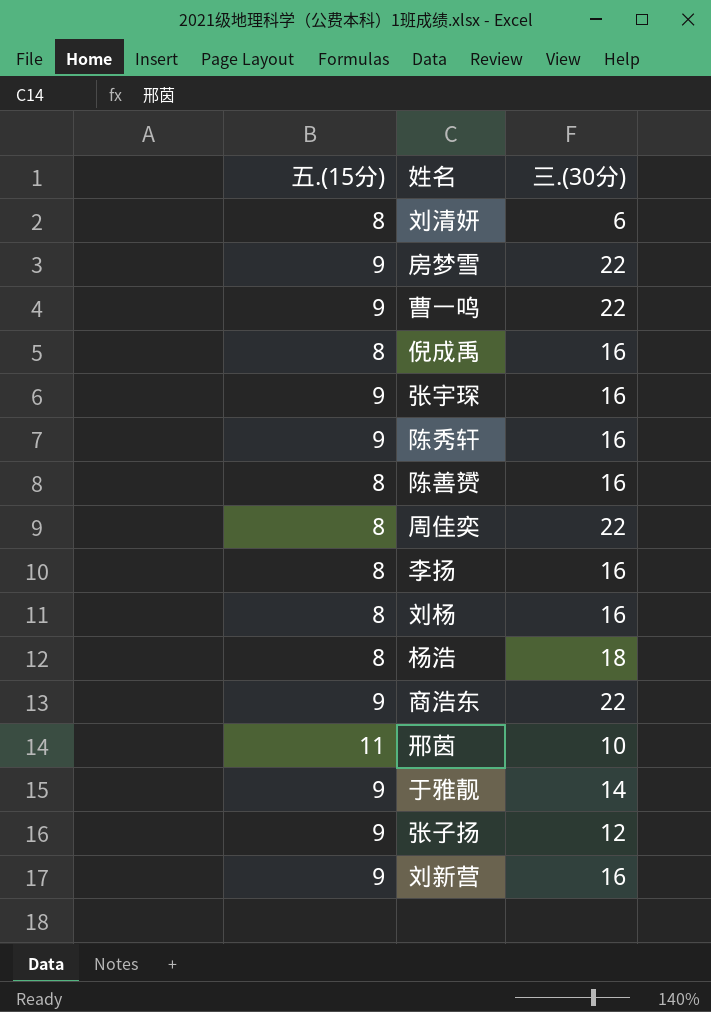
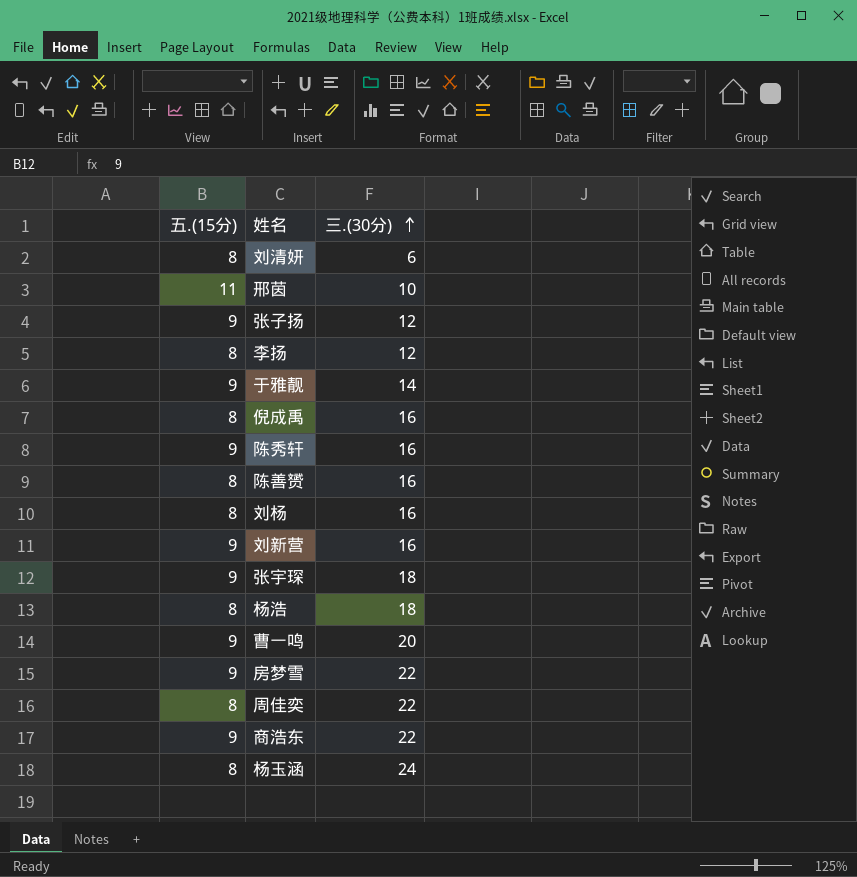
row order: none -> 三.(30分) ascending
李扬 | 三.(30分): 16 -> 12
张宇琛 | 三.(30分): 16 -> 18
曹一鸣 | 三.(30分): 22 -> 20
row 杨玉涵: none -> 8 | 24

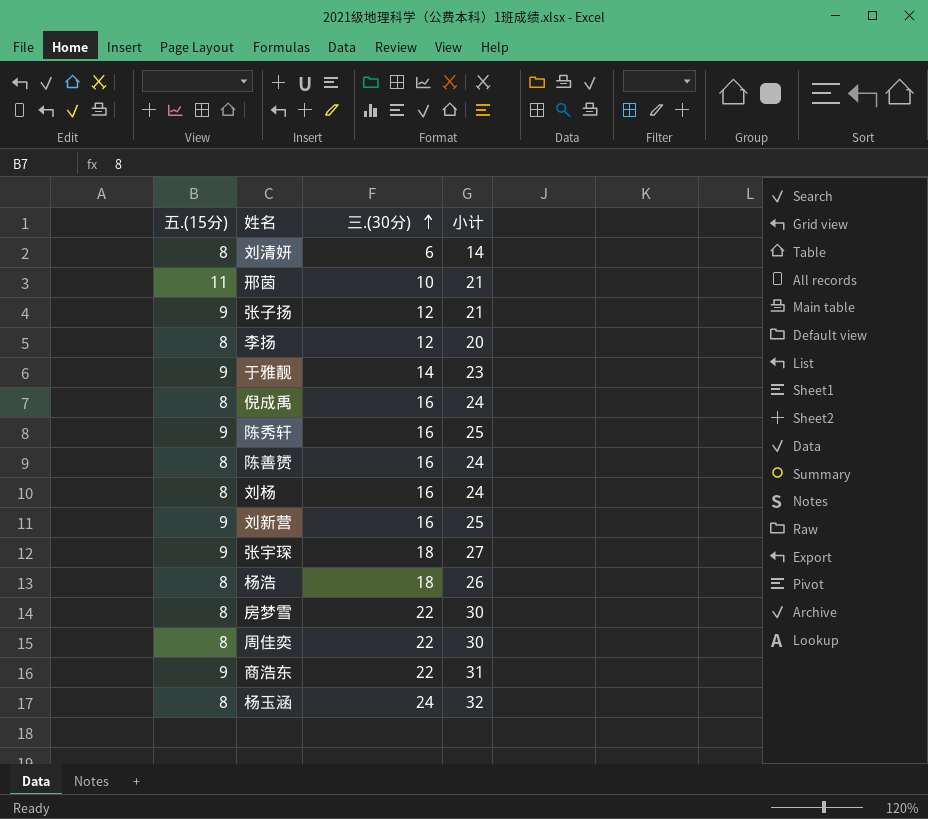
column 小计 | formula: none -> [五.(15分)] + [三.(30分)]
row 曹一鸣: 9 | 20 -> none
房梦雪 | 五.(15分): 9 -> 8

